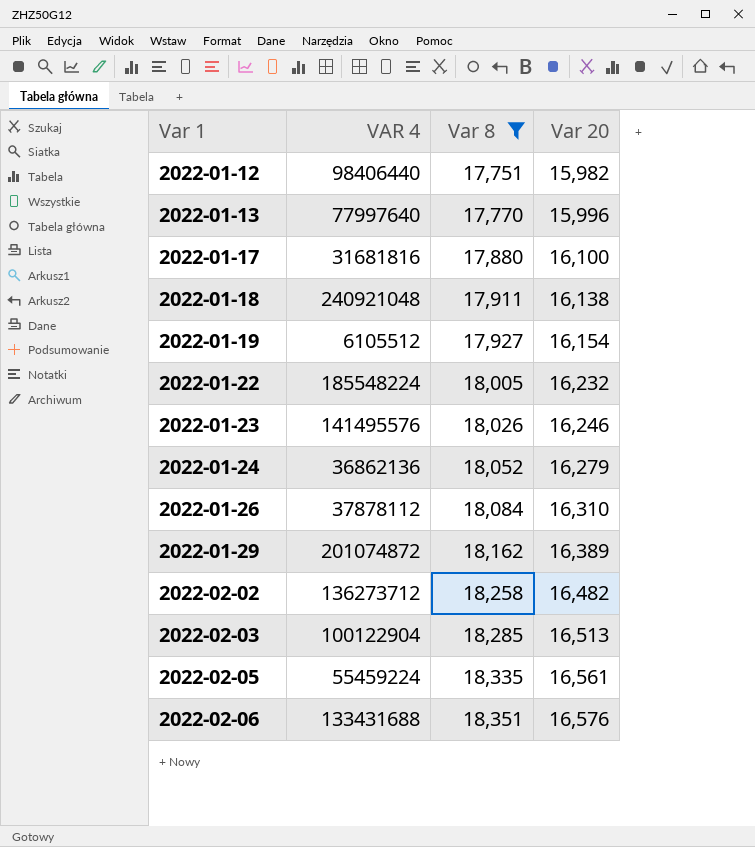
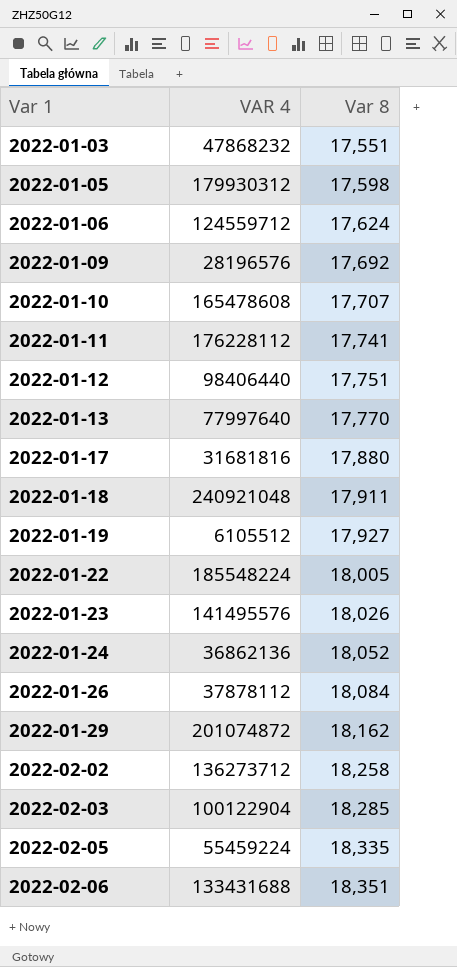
filter: Var 8 >= 17,751 -> none
column Var 20 | position: 4 -> none

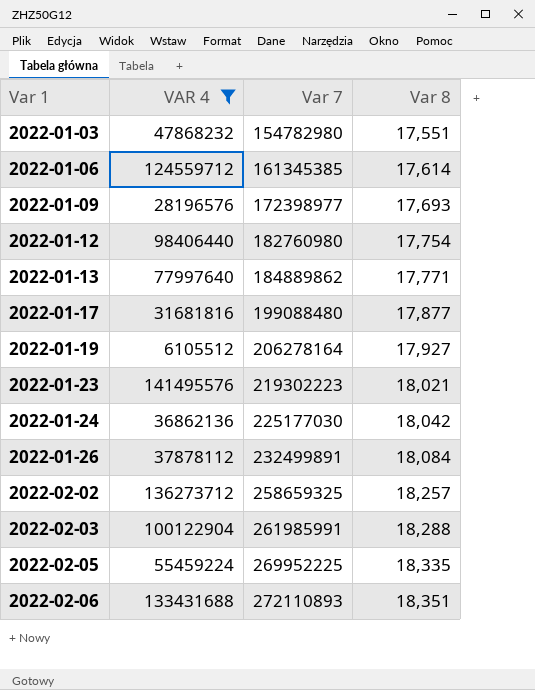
filter: none -> VAR 4 <= 141495576
column Var 7 | position: none -> 3
2022-01-06 | Var 8: 17,624 -> 17,614
2022-01-09 | Var 8: 17,692 -> 17,693
2022-01-12 | Var 8: 17,751 -> 17,754
2022-01-13 | Var 8: 17,770 -> 17,771
2022-01-17 | Var 8: 17,880 -> 17,877
2022-01-23 | Var 8: 18,026 -> 18,021
2022-01-24 | Var 8: 18,052 -> 18,042
2022-02-02 | Var 8: 18,258 -> 18,257
2022-02-03 | Var 8: 18,285 -> 18,288

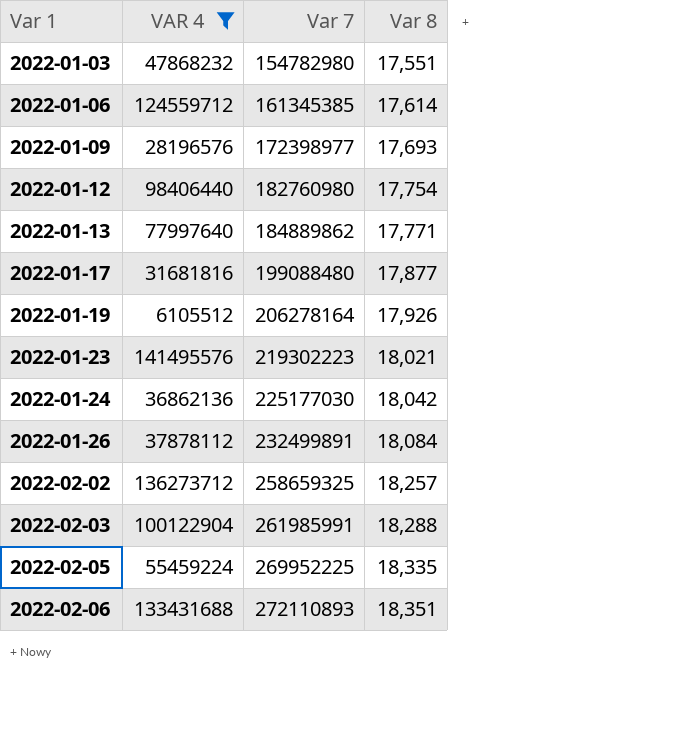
2022-01-19 | Var 8: 17,927 -> 17,926

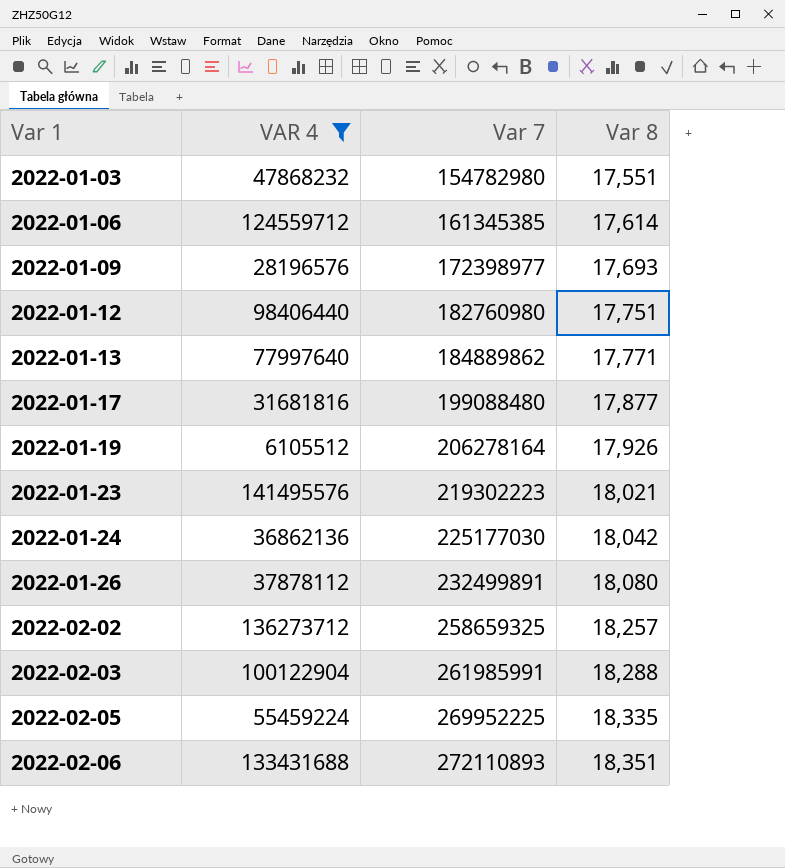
2022-01-12 | Var 8: 17,754 -> 17,751
2022-01-26 | Var 8: 18,084 -> 18,080

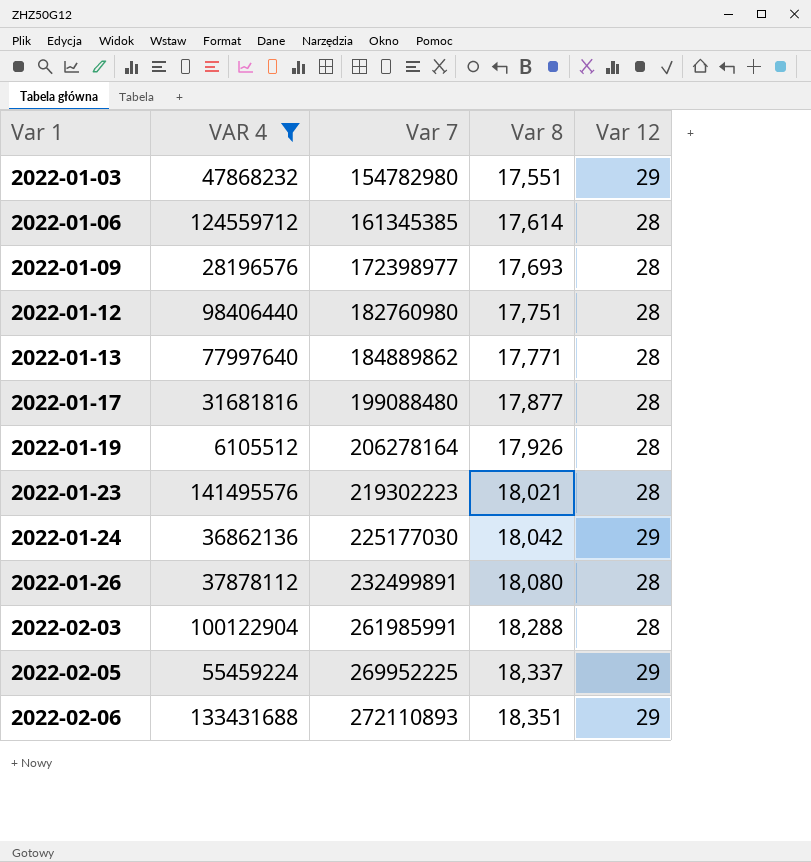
column Var 12 | position: none -> 5
row 2022-02-02: 136273712 | 258659325 | 18,257 -> none
2022-02-05 | Var 8: 18,335 -> 18,337

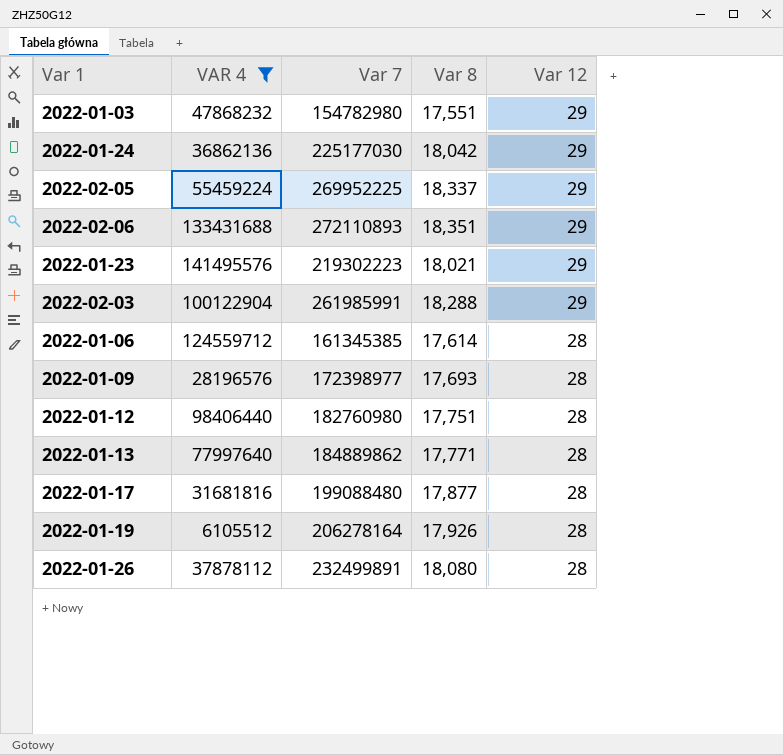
row order: Var 1 ascending -> Var 12 descending
2022-01-23 | Var 12: 28 -> 29
2022-02-03 | Var 12: 28 -> 29

